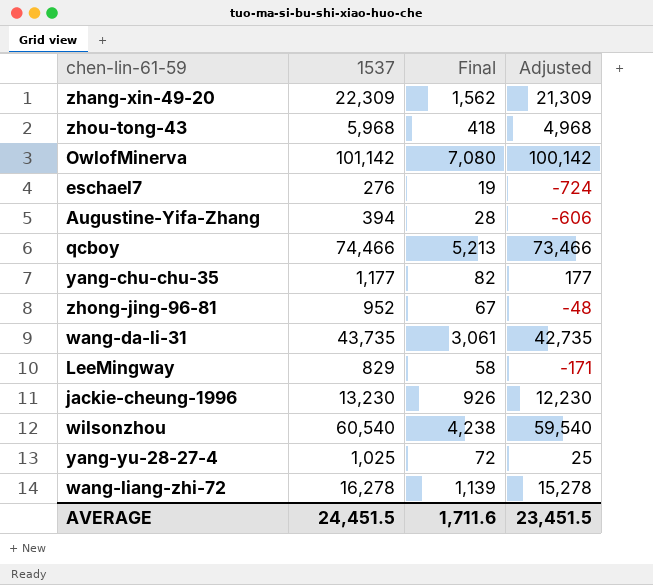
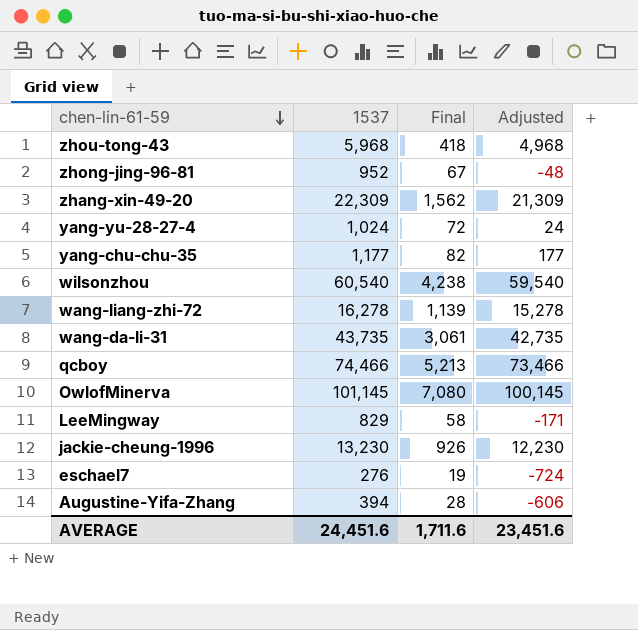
row order: none -> chen-lin-61-59 descending
yang-yu-28-27-4 | 1537: 1,025 -> 1,024
yang-yu-28-27-4 | Adjusted: 25 -> 24
OwlofMinerva | 1537: 101,142 -> 101,145
OwlofMinerva | Adjusted: 100,142 -> 100,145
AVERAGE | 1537: 24,451.5 -> 24,451.6
AVERAGE | Adjusted: 23,451.5 -> 23,451.6

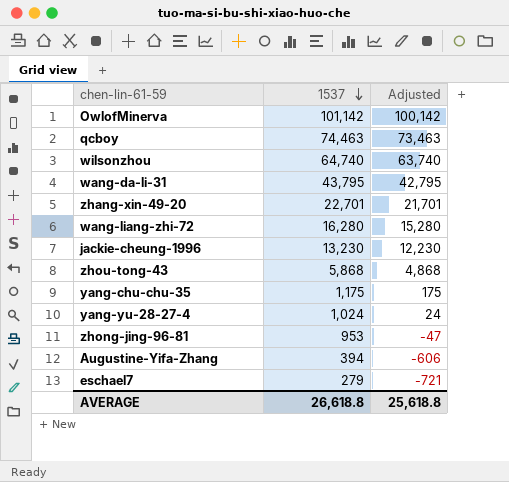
row order: chen-lin-61-59 descending -> 1537 descending
column Final | formula: [1537] * 0.07 -> none
row LeeMingway: 829 | 58 | -171 -> none
OwlofMinerva | 1537: 101,145 -> 101,142
OwlofMinerva | Adjusted: 100,145 -> 100,142
qcboy | 1537: 74,466 -> 74,463
qcboy | Adjusted: 73,466 -> 73,463
wilsonzhou | 1537: 60,540 -> 64,740
wilsonzhou | Adjusted: 59,540 -> 63,740
wang-da-li-31 | 1537: 43,735 -> 43,795
wang-da-li-31 | Adjusted: 42,735 -> 42,795
zhang-xin-49-20 | 1537: 22,309 -> 22,701
zhang-xin-49-20 | Adjusted: 21,309 -> 21,701
wang-liang-zhi-72 | 1537: 16,278 -> 16,280
wang-liang-zhi-72 | Adjusted: 15,278 -> 15,280
zhou-tong-43 | 1537: 5,968 -> 5,868
zhou-tong-43 | Adjusted: 4,968 -> 4,868
yang-chu-chu-35 | 1537: 1,177 -> 1,175
yang-chu-chu-35 | Adjusted: 177 -> 175
zhong-jing-96-81 | 1537: 952 -> 953
zhong-jing-96-81 | Adjusted: -48 -> -47
eschael7 | 1537: 276 -> 279
eschael7 | Adjusted: -724 -> -721
AVERAGE | 1537: 24,451.6 -> 26,618.8
AVERAGE | Adjusted: 23,451.6 -> 25,618.8

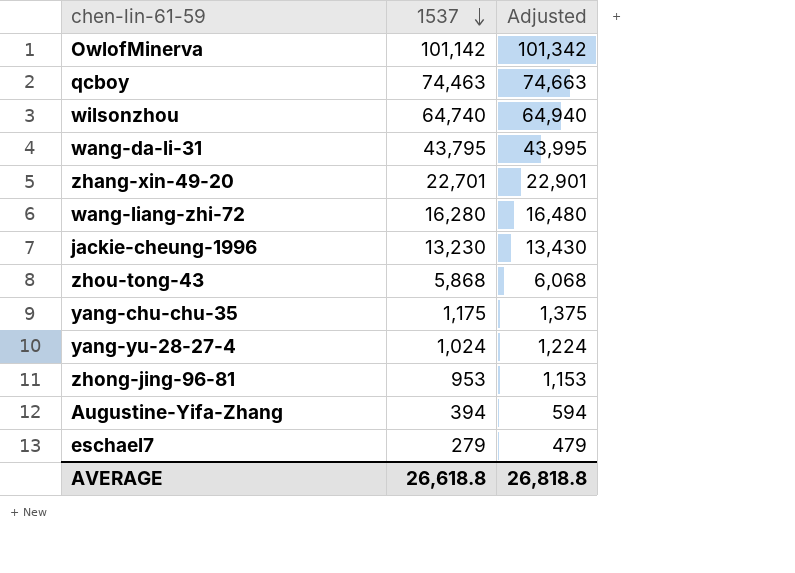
column Adjusted | formula: [1537] - 1000 -> [1537] + 200
AVERAGE | Adjusted: 25,618.8 -> 26,818.8

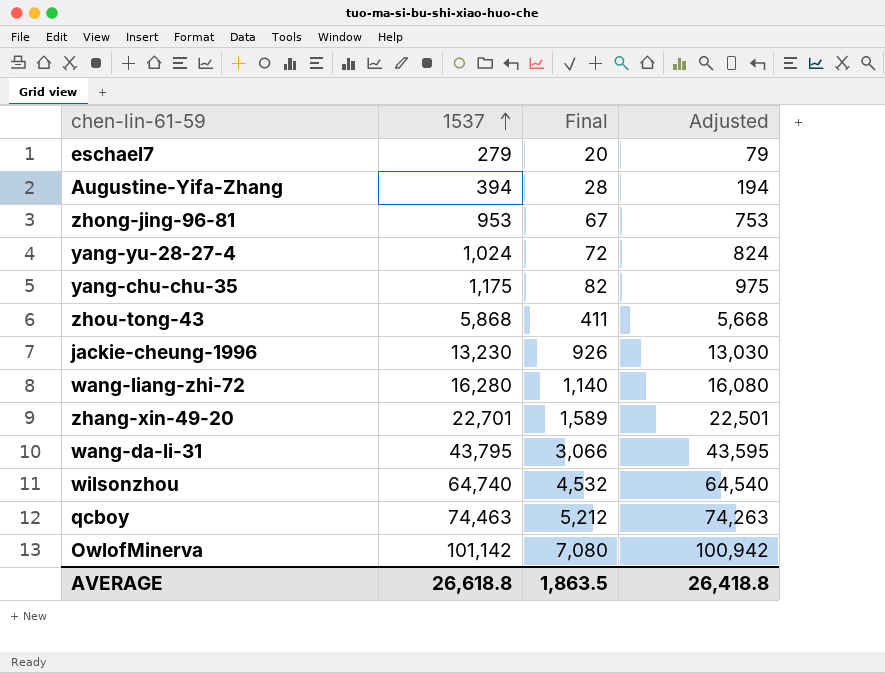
row order: 1537 descending -> 1537 ascending
column Final | formula: none -> [1537] * 0.07
column Adjusted | formula: [1537] + 200 -> [1537] - 200
AVERAGE | Adjusted: 26,818.8 -> 26,418.8

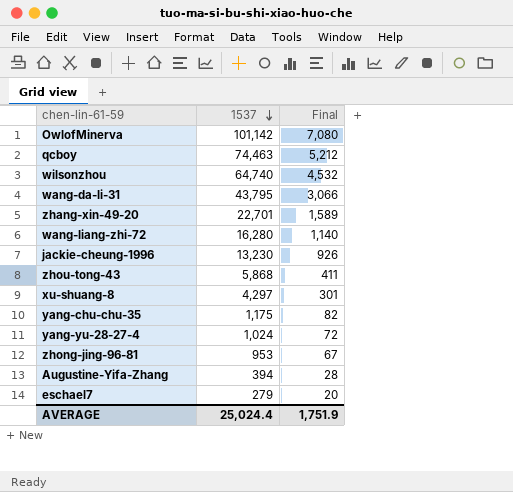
row order: 1537 ascending -> 1537 descending
column Adjusted | formula: [1537] - 200 -> none
row xu-shuang-8: none -> 4,297 | 301
AVERAGE | 1537: 26,618.8 -> 25,024.4
AVERAGE | Final: 1,863.5 -> 1,751.9

